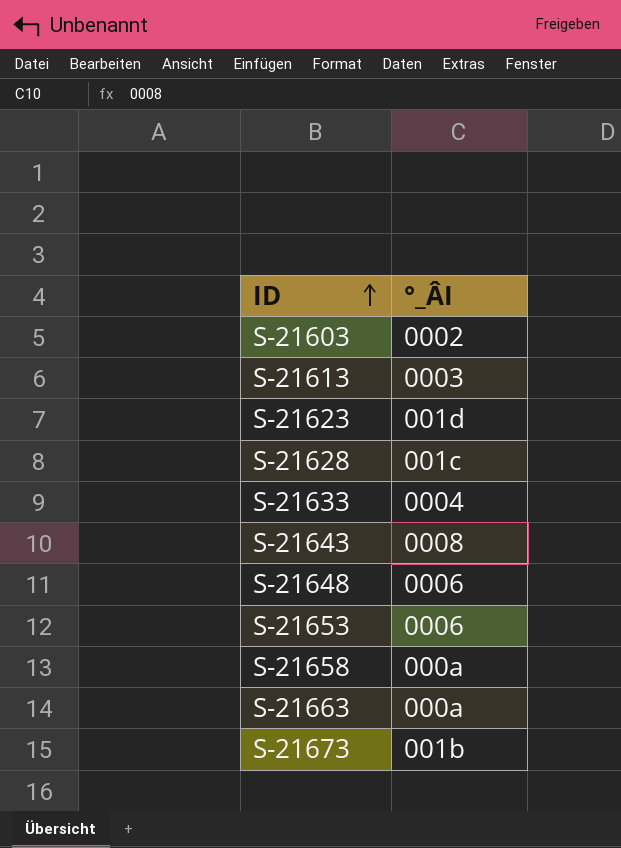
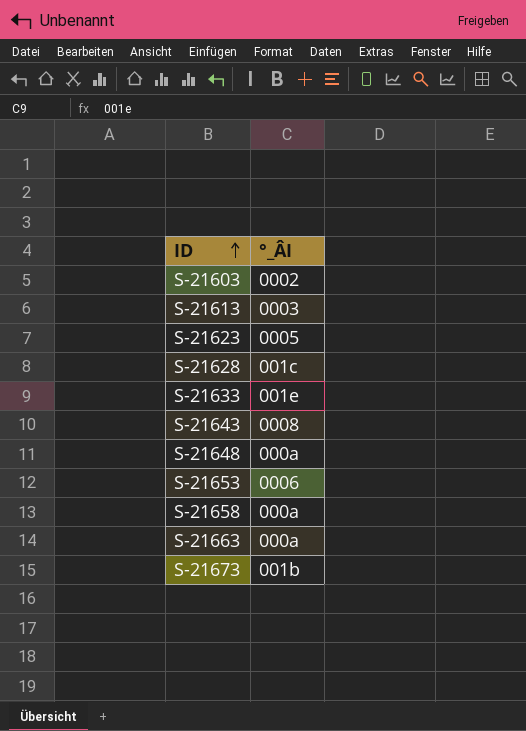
S-21623 | °_ÂI: 001d -> 0005
S-21633 | °_ÂI: 0004 -> 001e
S-21648 | °_ÂI: 0006 -> 000a

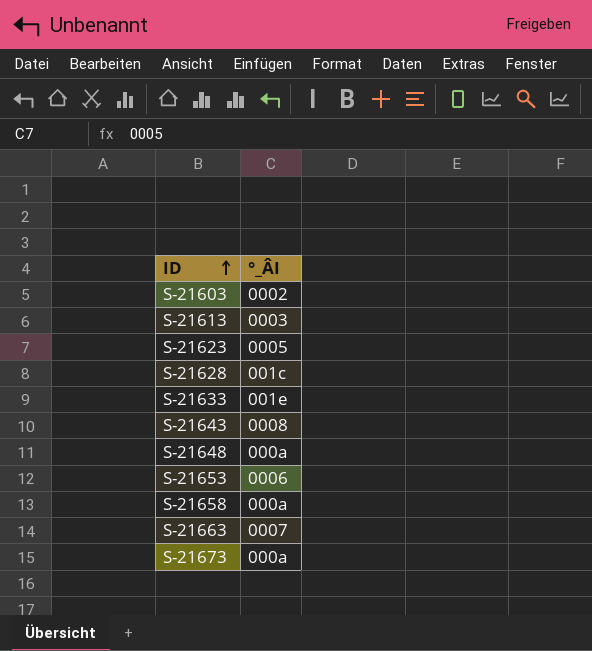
S-21663 | °_ÂI: 000a -> 0007
S-21673 | °_ÂI: 001b -> 000a

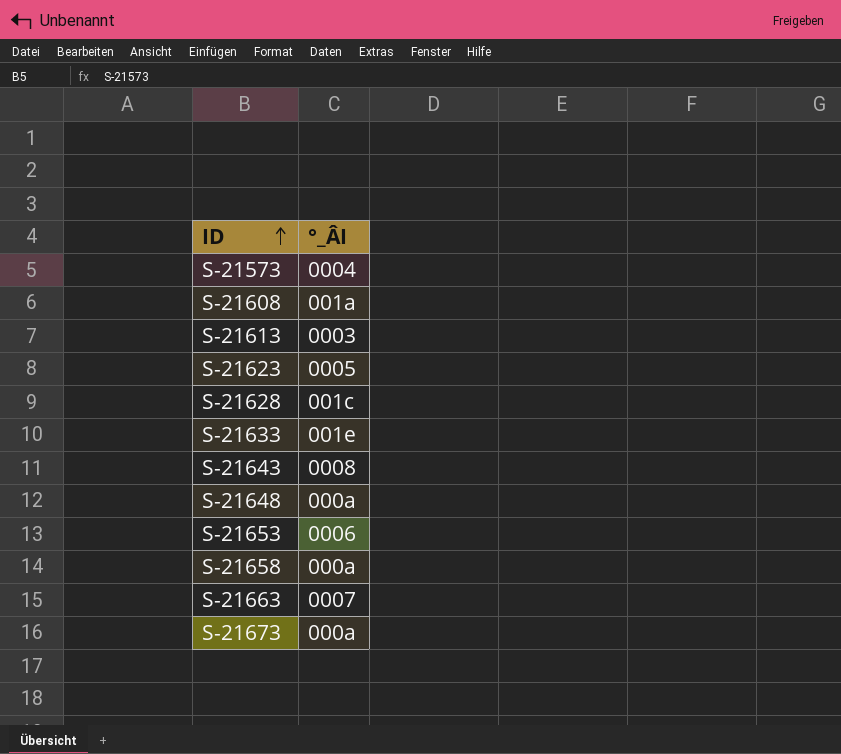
row S-21603: 0002 -> none
row S-21573: none -> 0004
row S-21608: none -> 001a

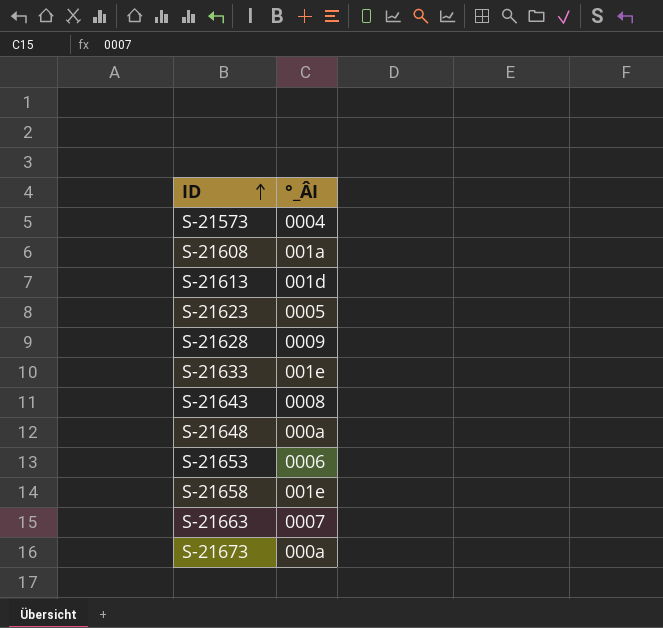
S-21613 | °_ÂI: 0003 -> 001d
S-21628 | °_ÂI: 001c -> 0009
S-21658 | °_ÂI: 000a -> 001e

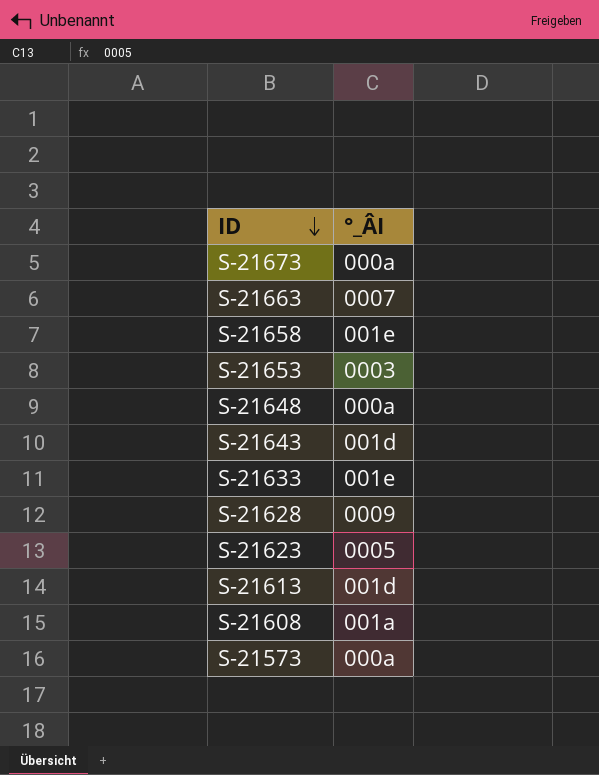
row order: ID ascending -> ID descending
S-21653 | °_ÂI: 0006 -> 0003
S-21643 | °_ÂI: 0008 -> 001d
S-21573 | °_ÂI: 0004 -> 000a

